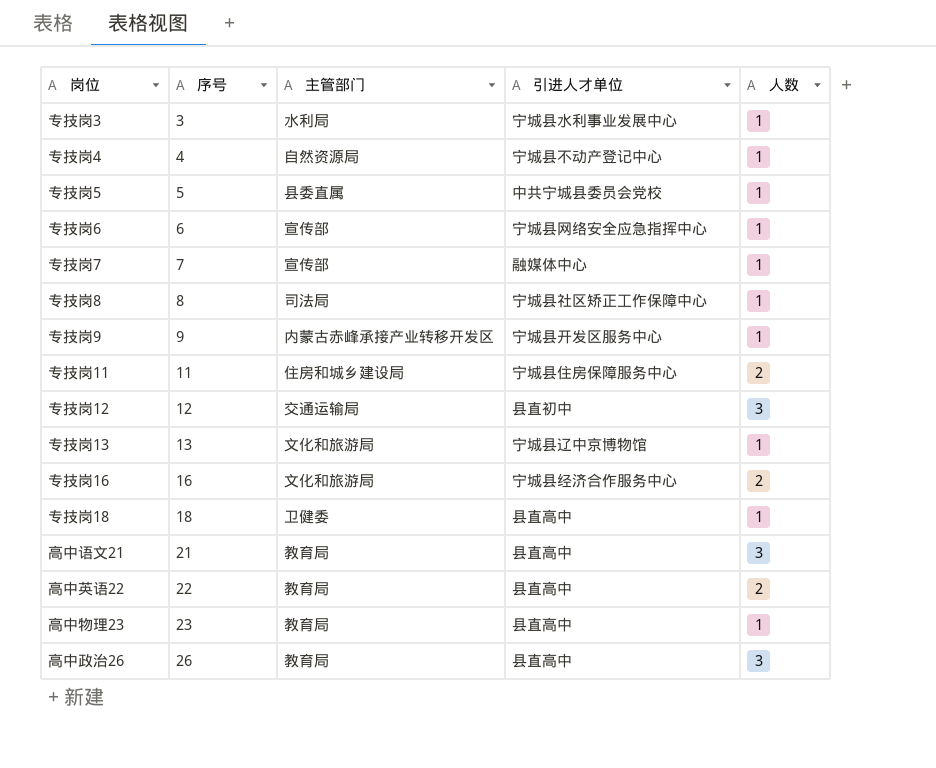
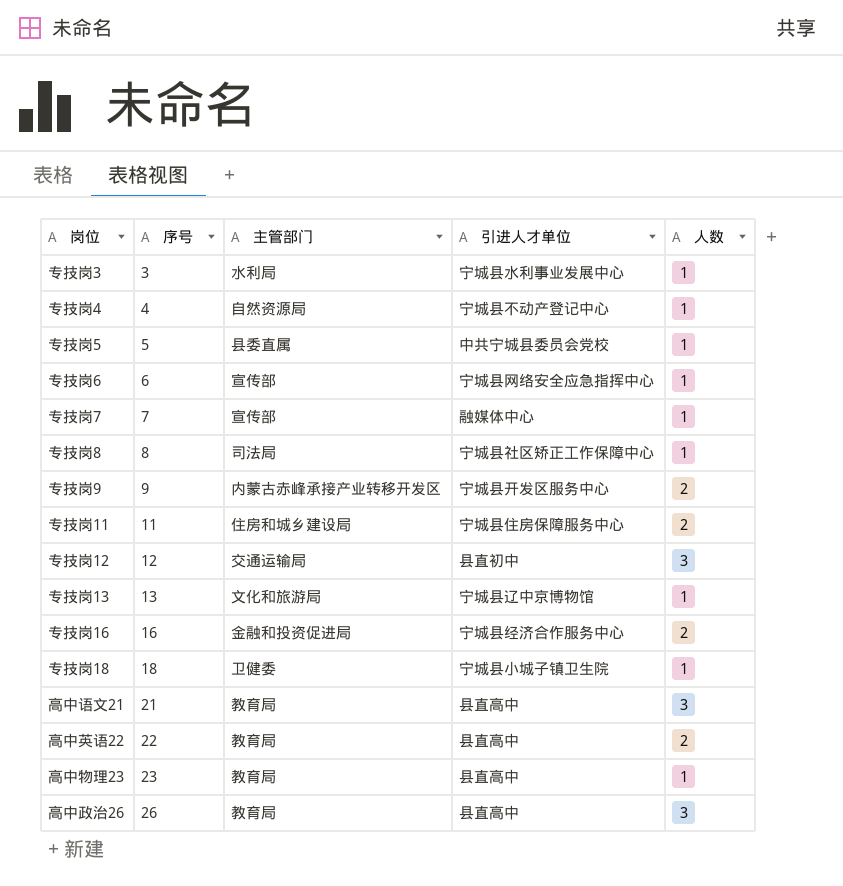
专技岗9 | 人数: 1 -> 2
专技岗16 | 主管部门: 文化和旅游局 -> 金融和投资促进局
专技岗18 | 引进人才单位: 县直高中 -> 宁城县小城子镇卫生院

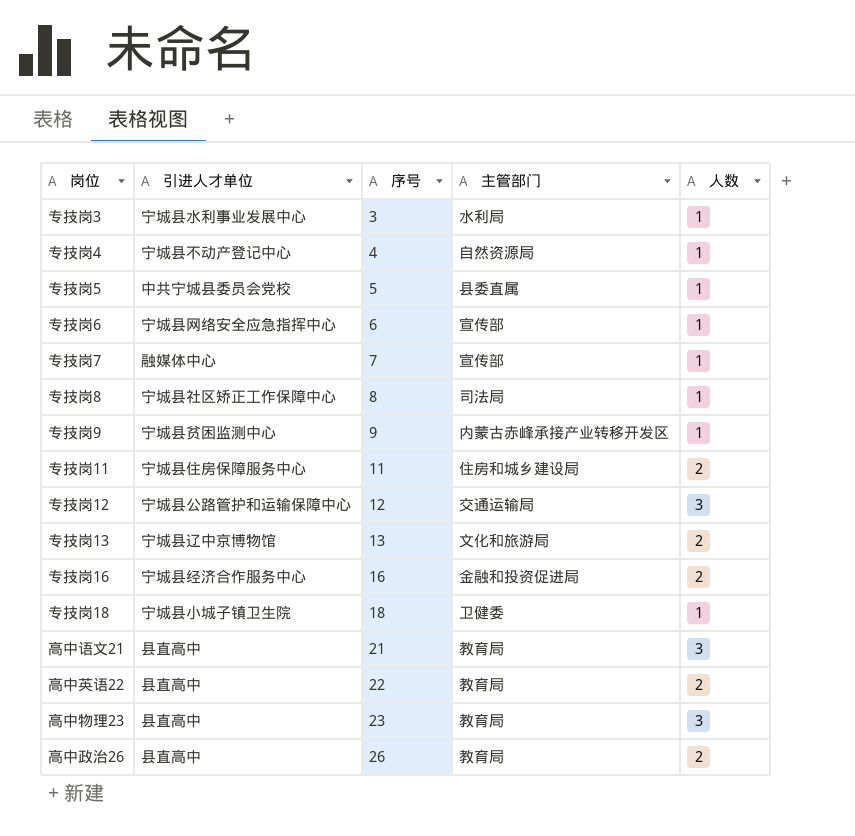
column 引进人才单位 | position: 4 -> 2
专技岗9 | 引进人才单位: 宁城县开发区服务中心 -> 宁城县贫困监测中心
专技岗9 | 人数: 2 -> 1
专技岗12 | 引进人才单位: 县直初中 -> 宁城县公路管护和运输保障中心
专技岗13 | 人数: 1 -> 2
高中物理23 | 人数: 1 -> 3
高中政治26 | 人数: 3 -> 2

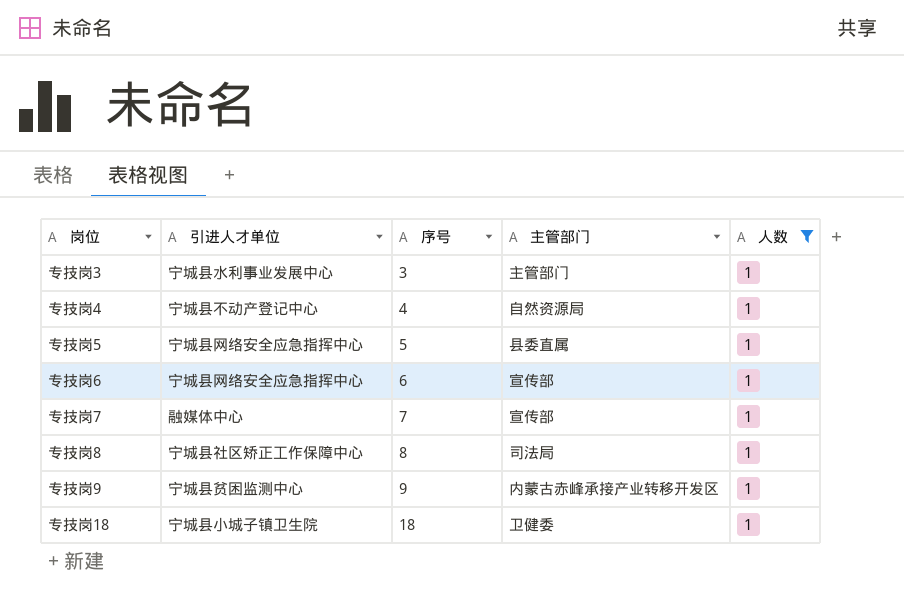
filter: none -> 人数 = 1
专技岗3 | 主管部门: 水利局 -> 主管部门
专技岗5 | 引进人才单位: 中共宁城县委员会党校 -> 宁城县网络安全应急指挥中心

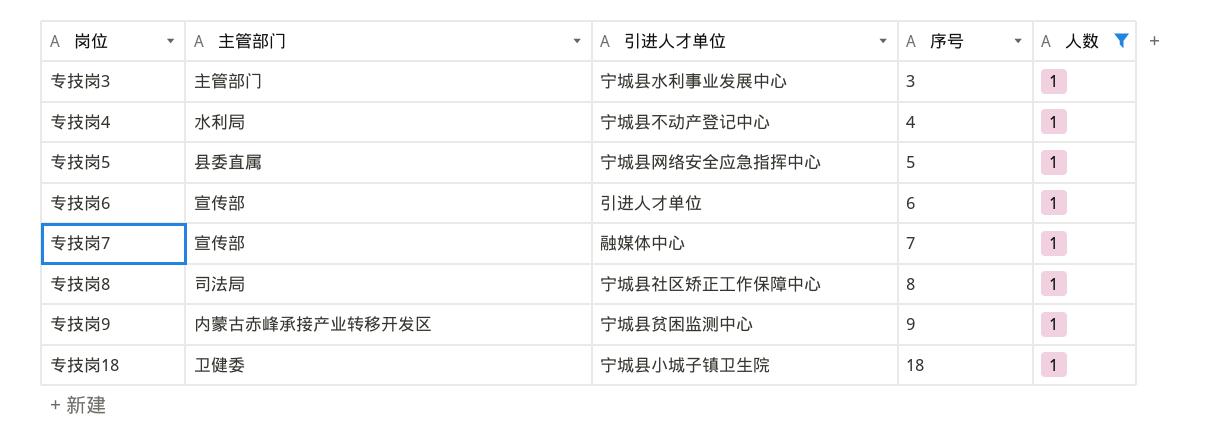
column 主管部门 | position: 4 -> 2
专技岗4 | 主管部门: 自然资源局 -> 水利局
专技岗6 | 引进人才单位: 宁城县网络安全应急指挥中心 -> 引进人才单位

